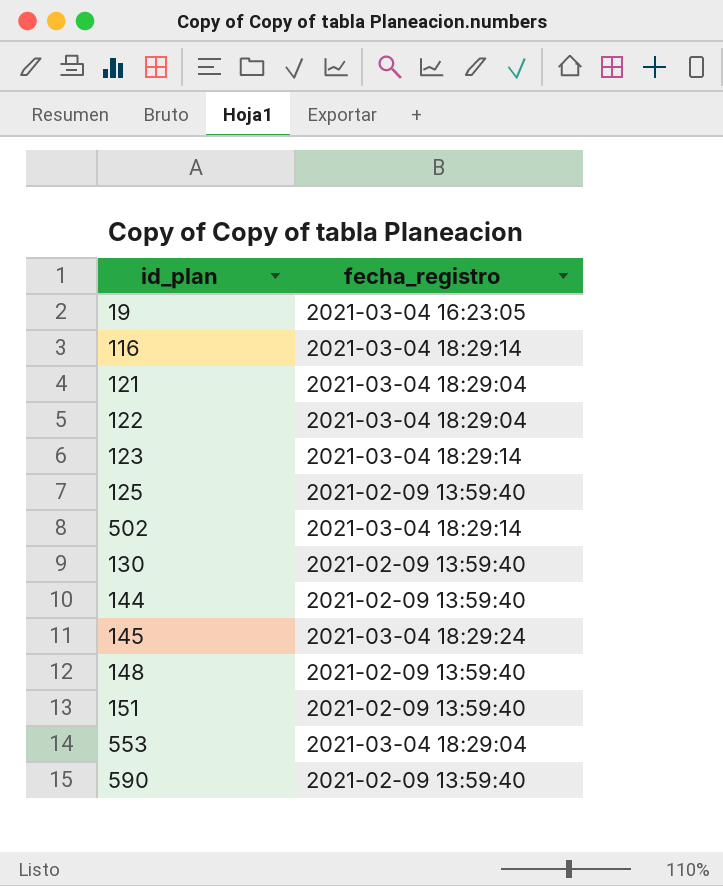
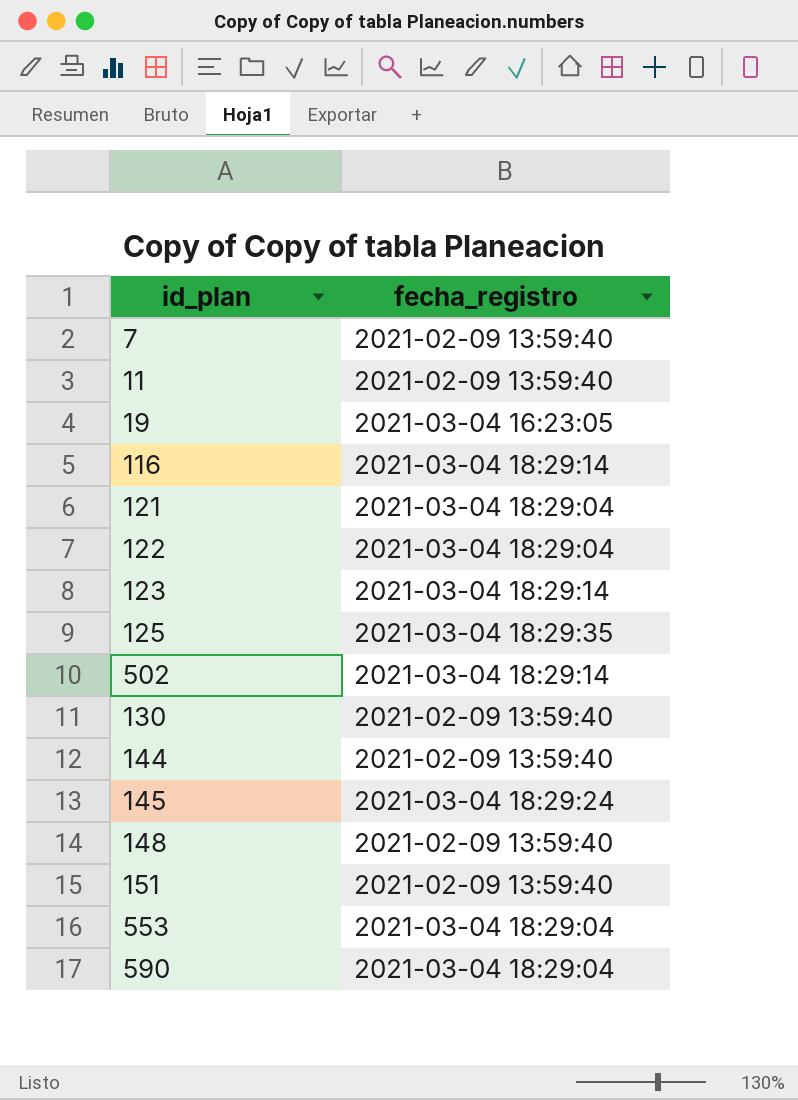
row 7: none -> 2021-02-09 13:59:40
row 11: none -> 2021-02-09 13:59:40
125 | fecha_registro: 2021-02-09 13:59:40 -> 2021-03-04 18:29:35
590 | fecha_registro: 2021-02-09 13:59:40 -> 2021-03-04 18:29:04

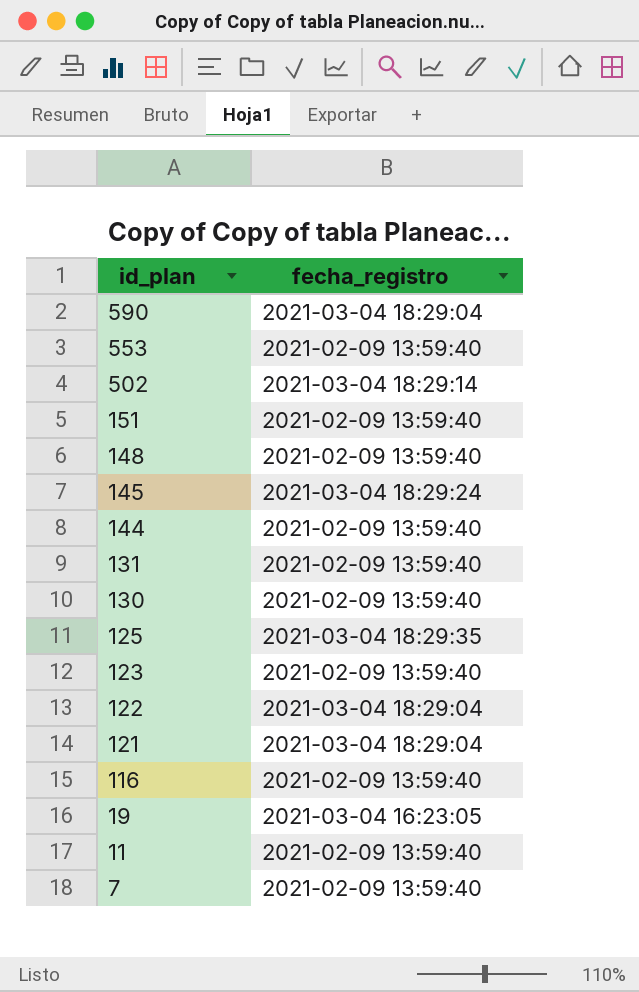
row order: none -> id_plan descending
553 | fecha_registro: 2021-03-04 18:29:04 -> 2021-02-09 13:59:40
row 131: none -> 2021-02-09 13:59:40
123 | fecha_registro: 2021-03-04 18:29:14 -> 2021-02-09 13:59:40
116 | fecha_registro: 2021-03-04 18:29:14 -> 2021-02-09 13:59:40

